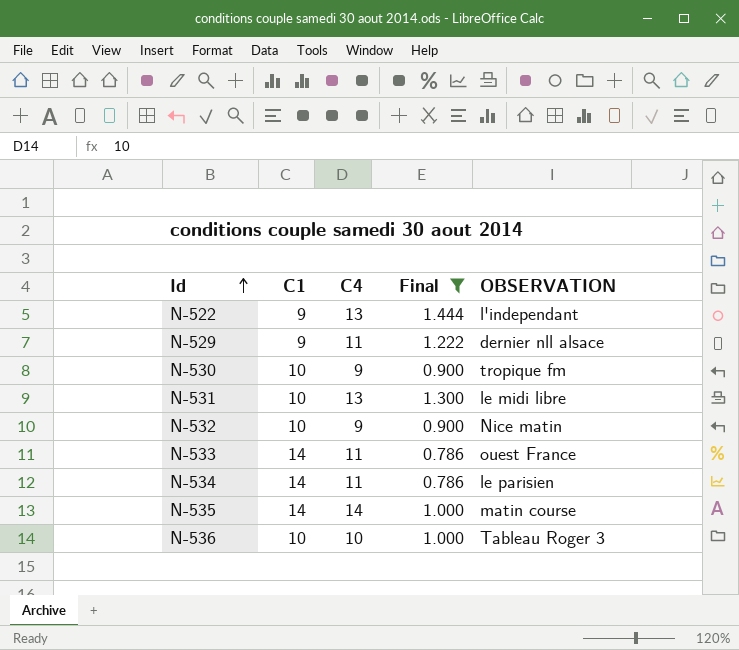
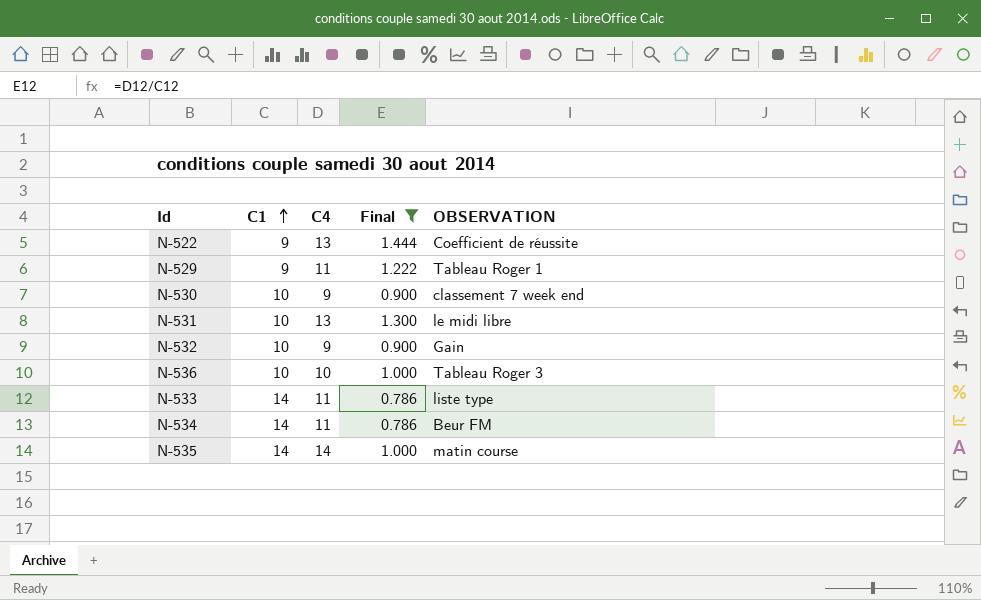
row order: Id ascending -> C1 ascending
N-522 | OBSERVATION: l'independant -> Coefficient de réussite
N-529 | OBSERVATION: dernier nll alsace -> Tableau Roger 1
N-530 | OBSERVATION: tropique fm -> classement 7 week end
N-532 | OBSERVATION: Nice matin -> Gain
N-533 | OBSERVATION: ouest France -> liste type
N-534 | OBSERVATION: le parisien -> Beur FM

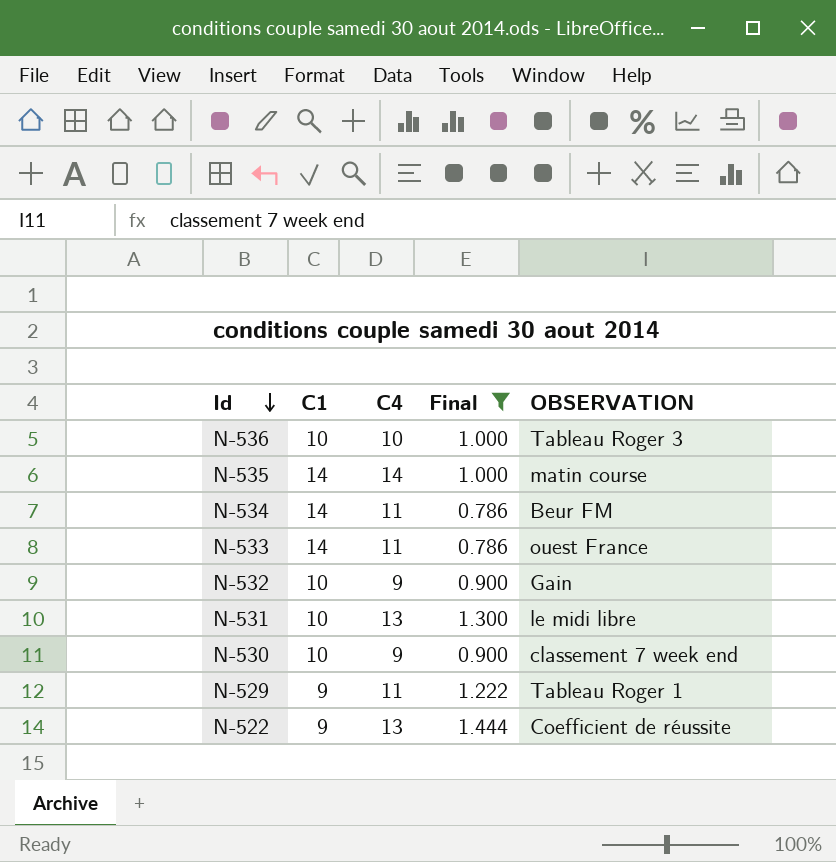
row order: C1 ascending -> Id descending
N-533 | OBSERVATION: liste type -> ouest France

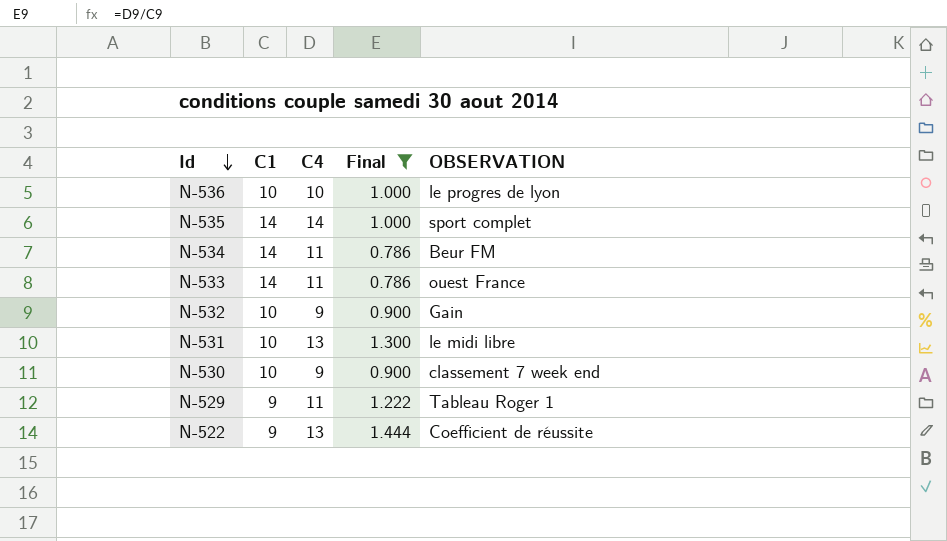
N-536 | OBSERVATION: Tableau Roger 3 -> le progres de lyon
N-535 | OBSERVATION: matin course -> sport complet

